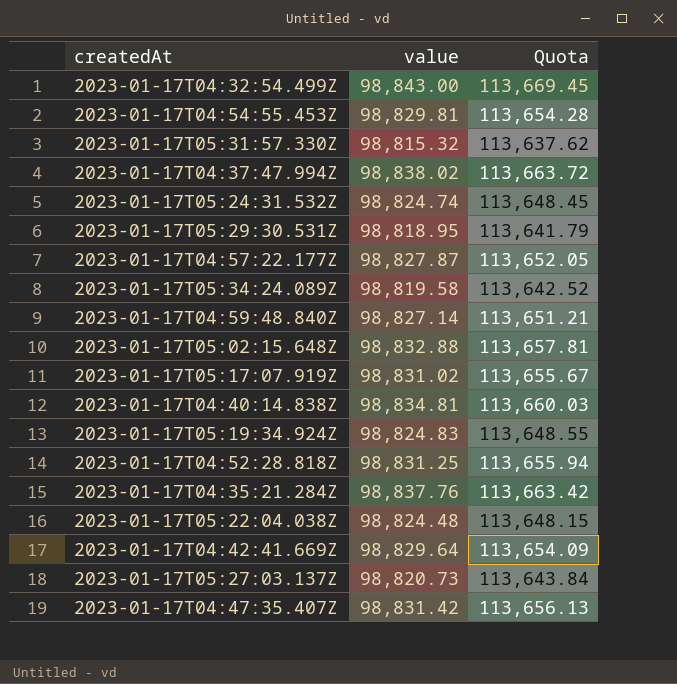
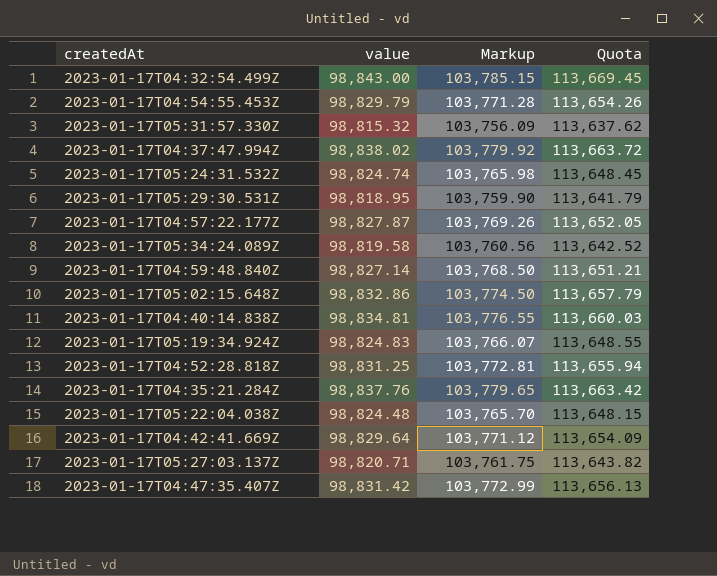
column Markup | formula: none -> [value] * 1.05
row 2023-01-17T05:17:07.919Z: 98,831.02 | 113,655.67 -> none
2023-01-17T04:54:55.453Z | value: 98,829.81 -> 98,829.79
2023-01-17T04:54:55.453Z | Quota: 113,654.28 -> 113,654.26
2023-01-17T05:02:15.648Z | value: 98,832.88 -> 98,832.86
2023-01-17T05:02:15.648Z | Quota: 113,657.81 -> 113,657.79
2023-01-17T05:27:03.137Z | value: 98,820.73 -> 98,820.71
2023-01-17T05:27:03.137Z | Quota: 113,643.84 -> 113,643.82

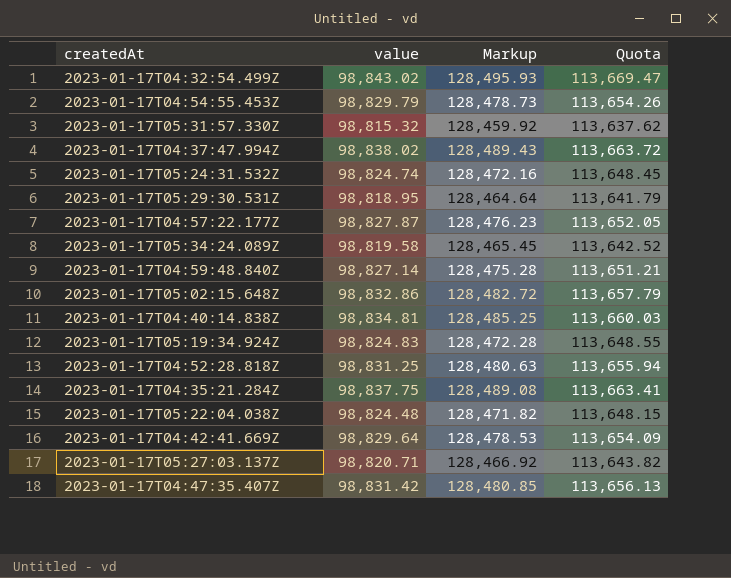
column Markup | formula: [value] * 1.05 -> [value] * 1.3
2023-01-17T04:32:54.499Z | value: 98,843.00 -> 98,843.02
2023-01-17T04:32:54.499Z | Quota: 113,669.45 -> 113,669.47
2023-01-17T04:35:21.284Z | value: 98,837.76 -> 98,837.75
2023-01-17T04:35:21.284Z | Quota: 113,663.42 -> 113,663.41

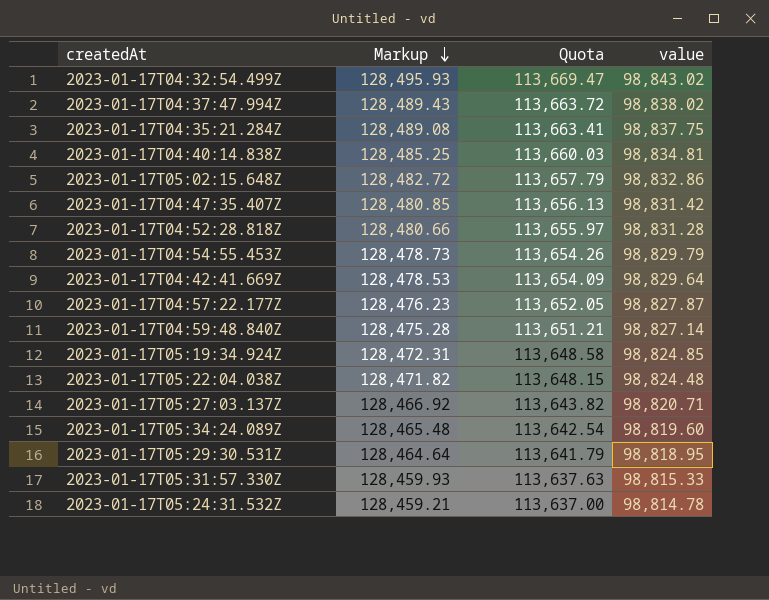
row order: none -> Markup descending
column value | position: 2 -> 4
2023-01-17T04:52:28.818Z | Markup: 128,480.63 -> 128,480.66
2023-01-17T04:52:28.818Z | Quota: 113,655.94 -> 113,655.97
2023-01-17T04:52:28.818Z | value: 98,831.25 -> 98,831.28
2023-01-17T05:19:34.924Z | Markup: 128,472.28 -> 128,472.31
2023-01-17T05:19:34.924Z | Quota: 113,648.55 -> 113,648.58
2023-01-17T05:19:34.924Z | value: 98,824.83 -> 98,824.85
2023-01-17T05:34:24.089Z | Markup: 128,465.45 -> 128,465.48
2023-01-17T05:34:24.089Z | Quota: 113,642.52 -> 113,642.54
2023-01-17T05:34:24.089Z | value: 98,819.58 -> 98,819.60
2023-01-17T05:31:57.330Z | Markup: 128,459.92 -> 128,459.93
2023-01-17T05:31:57.330Z | Quota: 113,637.62 -> 113,637.63
2023-01-17T05:31:57.330Z | value: 98,815.32 -> 98,815.33
2023-01-17T05:24:31.532Z | Markup: 128,472.16 -> 128,459.21
2023-01-17T05:24:31.532Z | Quota: 113,648.45 -> 113,637.00
2023-01-17T05:24:31.532Z | value: 98,824.74 -> 98,814.78

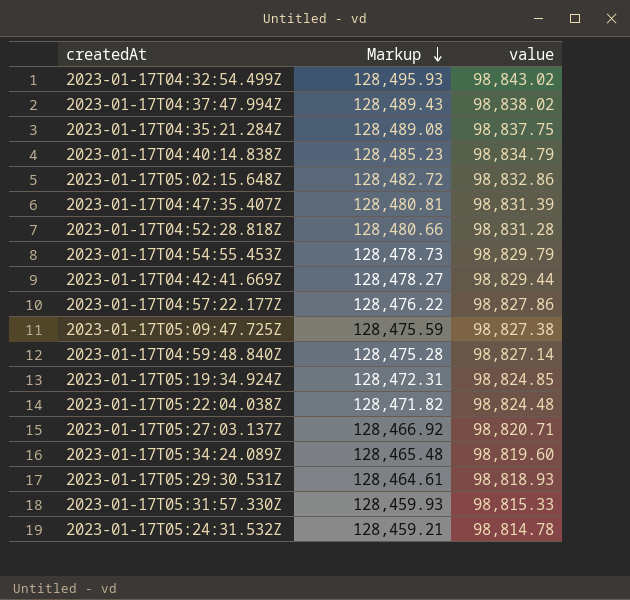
column Quota | formula: [value] * 1.15 -> none
2023-01-17T04:40:14.838Z | Markup: 128,485.25 -> 128,485.23
2023-01-17T04:40:14.838Z | value: 98,834.81 -> 98,834.79
2023-01-17T04:47:35.407Z | Markup: 128,480.85 -> 128,480.81
2023-01-17T04:47:35.407Z | value: 98,831.42 -> 98,831.39
2023-01-17T04:42:41.669Z | Markup: 128,478.53 -> 128,478.27
2023-01-17T04:42:41.669Z | value: 98,829.64 -> 98,829.44
2023-01-17T04:57:22.177Z | Markup: 128,476.23 -> 128,476.22
2023-01-17T04:57:22.177Z | value: 98,827.87 -> 98,827.86
row 2023-01-17T05:09:47.725Z: none -> 128,475.59 | 98,827.38
2023-01-17T05:29:30.531Z | Markup: 128,464.64 -> 128,464.61
2023-01-17T05:29:30.531Z | value: 98,818.95 -> 98,818.93

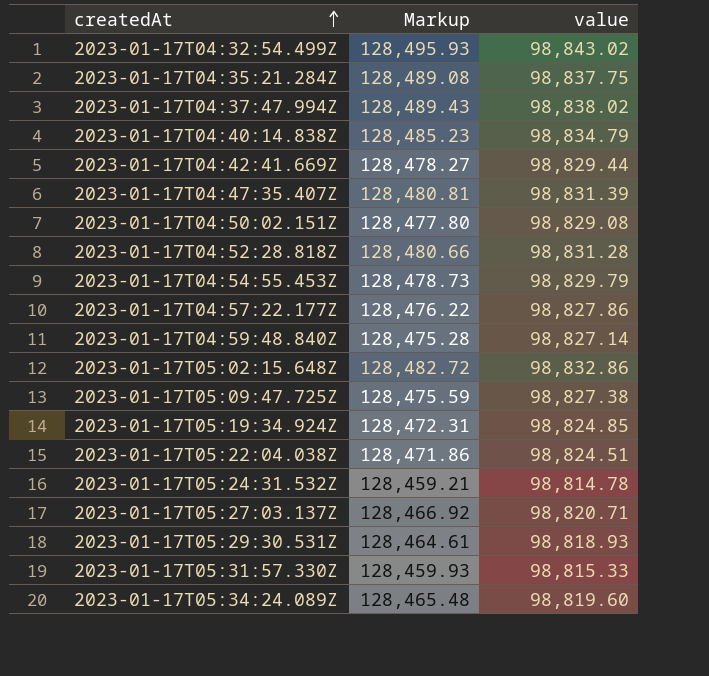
row order: Markup descending -> createdAt ascending
row 2023-01-17T04:50:02.151Z: none -> 128,477.80 | 98,829.08
2023-01-17T05:22:04.038Z | Markup: 128,471.82 -> 128,471.86
2023-01-17T05:22:04.038Z | value: 98,824.48 -> 98,824.51

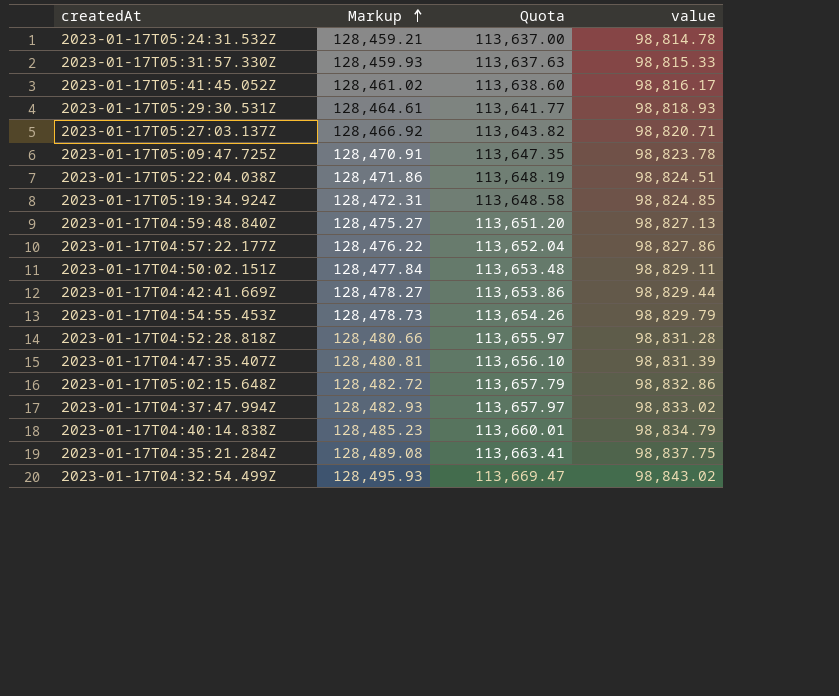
row order: createdAt ascending -> Markup ascending
column Quota | formula: none -> [value] * 1.15
row 2023-01-17T05:34:24.089Z: 128,465.48 | 98,819.60 -> none
row 2023-01-17T05:41:45.052Z: none -> 128,461.02 | 113,638.60 | 98,816.17
2023-01-17T05:09:47.725Z | Markup: 128,475.59 -> 128,470.91
2023-01-17T05:09:47.725Z | value: 98,827.38 -> 98,823.78
2023-01-17T04:59:48.840Z | Markup: 128,475.28 -> 128,475.27
2023-01-17T04:59:48.840Z | value: 98,827.14 -> 98,827.13
2023-01-17T04:50:02.151Z | Markup: 128,477.80 -> 128,477.84
2023-01-17T04:50:02.151Z | value: 98,829.08 -> 98,829.11
2023-01-17T04:37:47.994Z | Markup: 128,489.43 -> 128,482.93
2023-01-17T04:37:47.994Z | value: 98,838.02 -> 98,833.02

